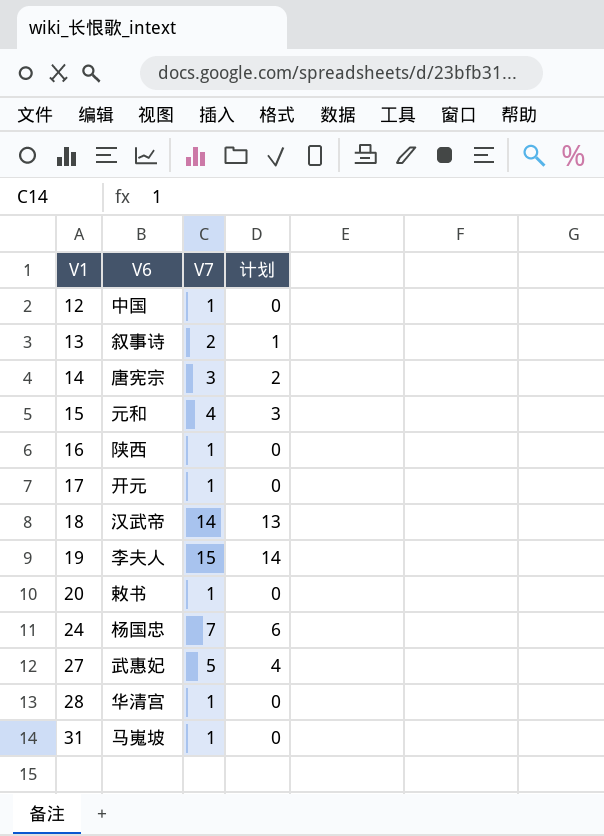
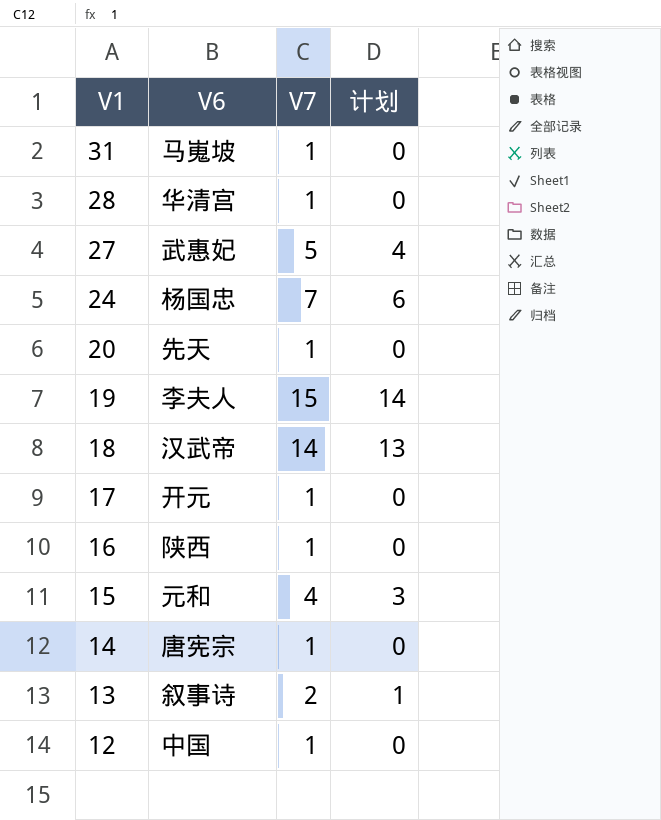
row order: V1 ascending -> V1 descending
20 | V6: 敕书 -> 先天
14 | V7: 3 -> 1
14 | 计划: 2 -> 0

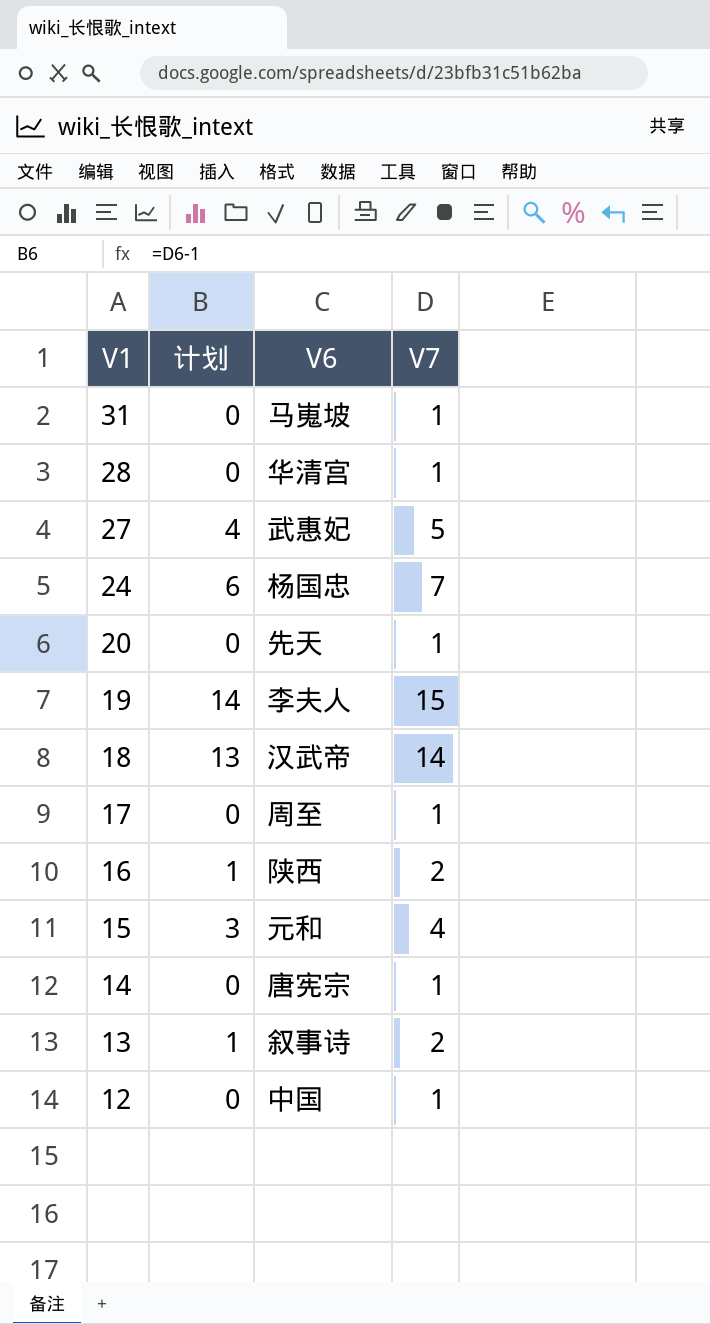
column 计划 | position: 4 -> 2
17 | V6: 开元 -> 周至
16 | 计划: 0 -> 1
16 | V7: 1 -> 2

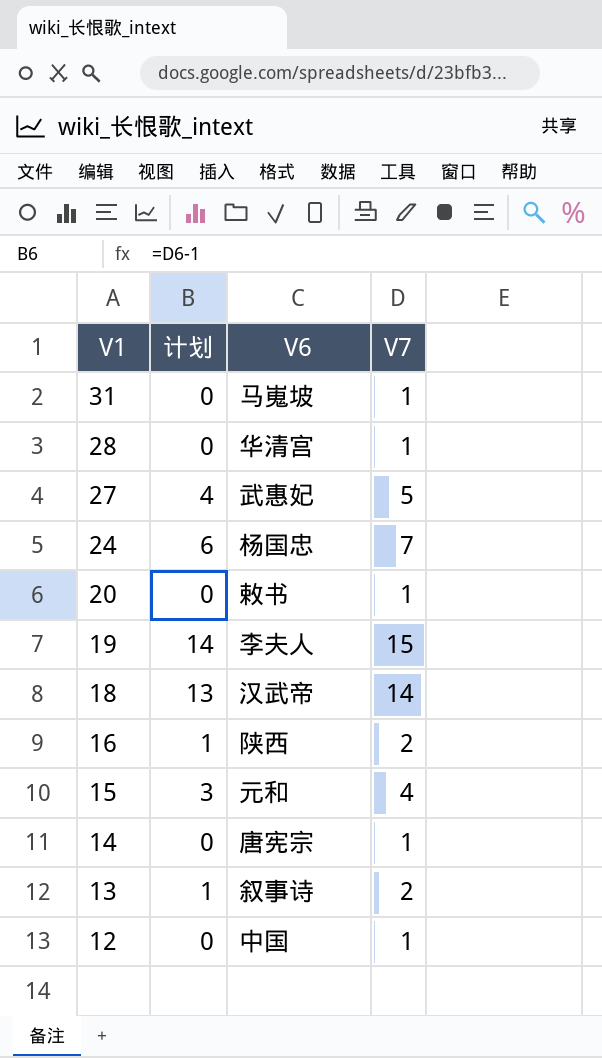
row 17: 0 | 周至 | 1 -> none
20 | V6: 先天 -> 敕书

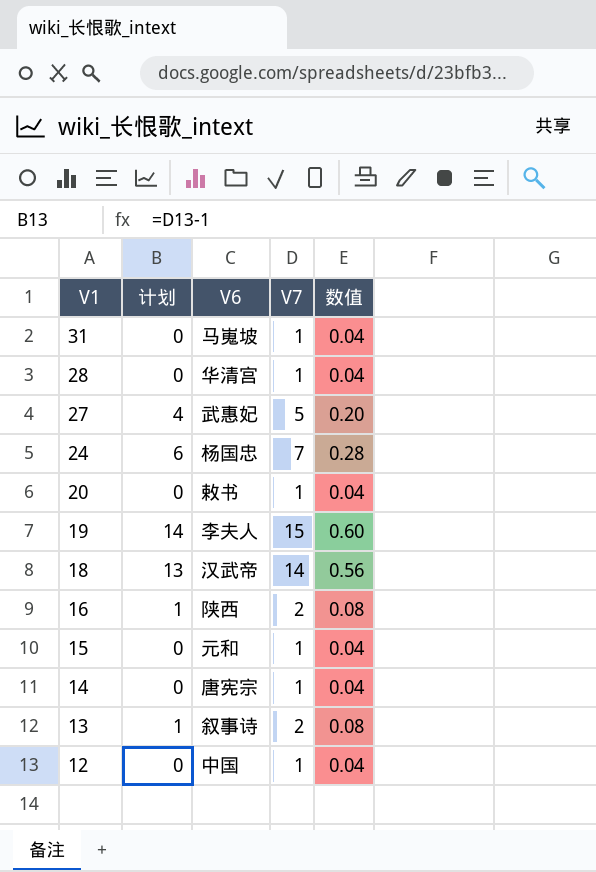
column 数值 | formula: none -> [V7] * 0.04
15 | 计划: 3 -> 0
15 | V7: 4 -> 1

